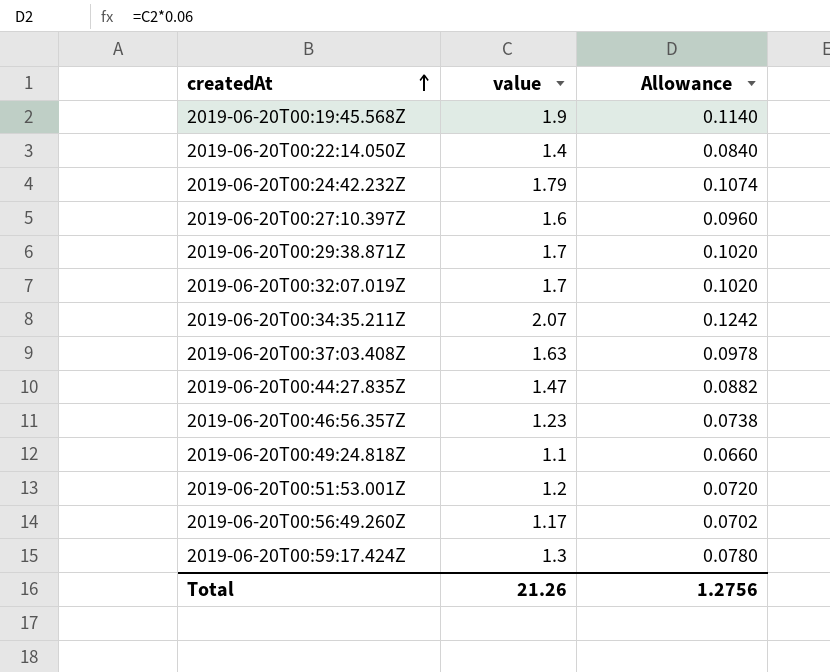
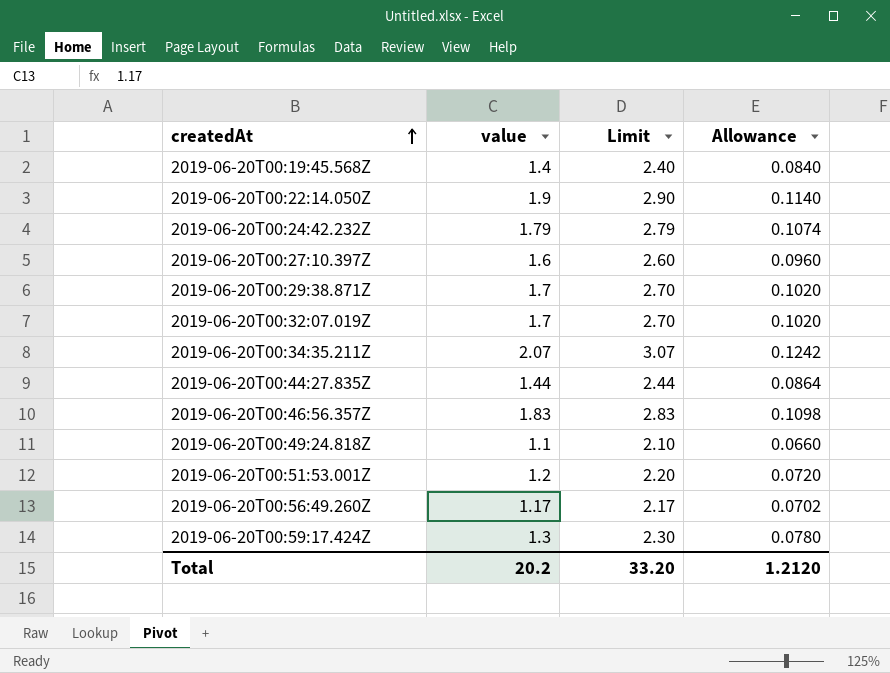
column Limit | formula: none -> [value] + 1
row 2019-06-20T00:37:03.408Z: 1.63 | 0.0978 -> none
2019-06-20T00:19:45.568Z | value: 1.9 -> 1.4
2019-06-20T00:19:45.568Z | Allowance: 0.1140 -> 0.0840
2019-06-20T00:22:14.050Z | value: 1.4 -> 1.9
2019-06-20T00:22:14.050Z | Allowance: 0.0840 -> 0.1140
2019-06-20T00:44:27.835Z | value: 1.47 -> 1.44
2019-06-20T00:44:27.835Z | Allowance: 0.0882 -> 0.0864
2019-06-20T00:46:56.357Z | value: 1.23 -> 1.83
2019-06-20T00:46:56.357Z | Allowance: 0.0738 -> 0.1098
Total | value: 21.26 -> 20.2
Total | Allowance: 1.2756 -> 1.2120

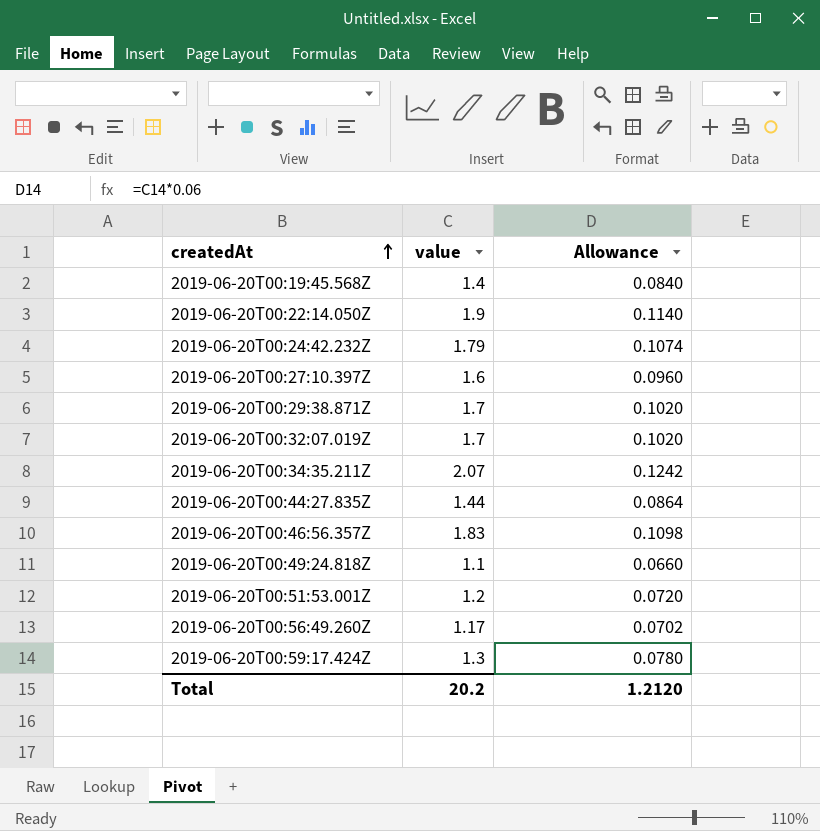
column Limit | formula: [value] + 1 -> none

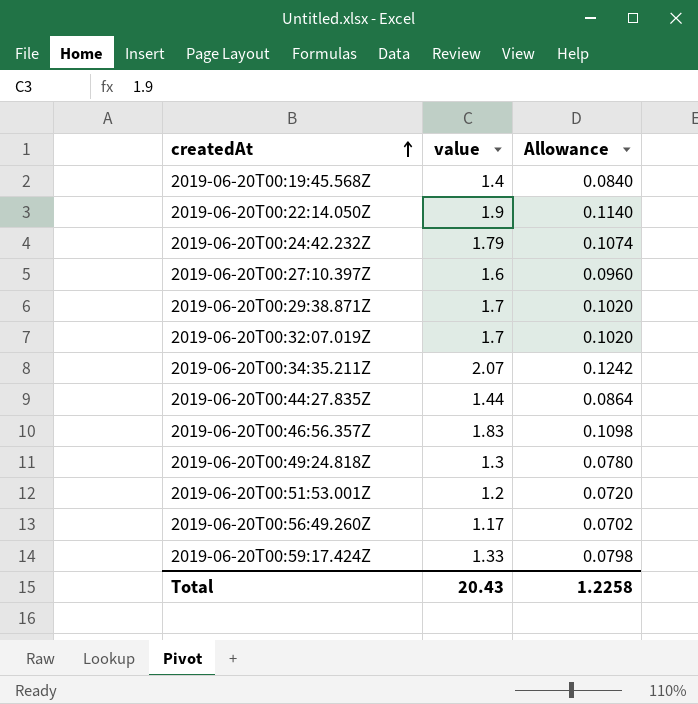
2019-06-20T00:49:24.818Z | value: 1.1 -> 1.3
2019-06-20T00:49:24.818Z | Allowance: 0.0660 -> 0.0780
2019-06-20T00:59:17.424Z | value: 1.3 -> 1.33
2019-06-20T00:59:17.424Z | Allowance: 0.0780 -> 0.0798
Total | value: 20.2 -> 20.43
Total | Allowance: 1.2120 -> 1.2258

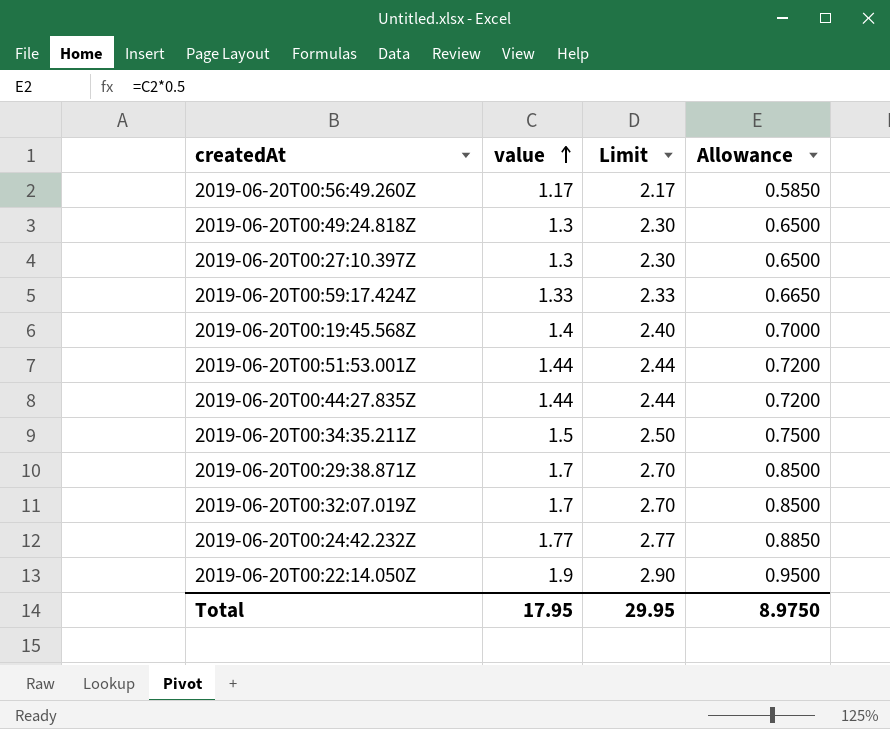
row order: createdAt ascending -> value ascending
column Limit | formula: none -> [value] + 1
column Allowance | formula: [value] * 0.06 -> [value] * 0.5
row 2019-06-20T00:46:56.357Z: 1.83 | 0.1098 -> none
2019-06-20T00:27:10.397Z | value: 1.6 -> 1.3
2019-06-20T00:51:53.001Z | value: 1.2 -> 1.44
2019-06-20T00:34:35.211Z | value: 2.07 -> 1.5
2019-06-20T00:24:42.232Z | value: 1.79 -> 1.77
Total | value: 20.43 -> 17.95
Total | Allowance: 1.2258 -> 8.9750

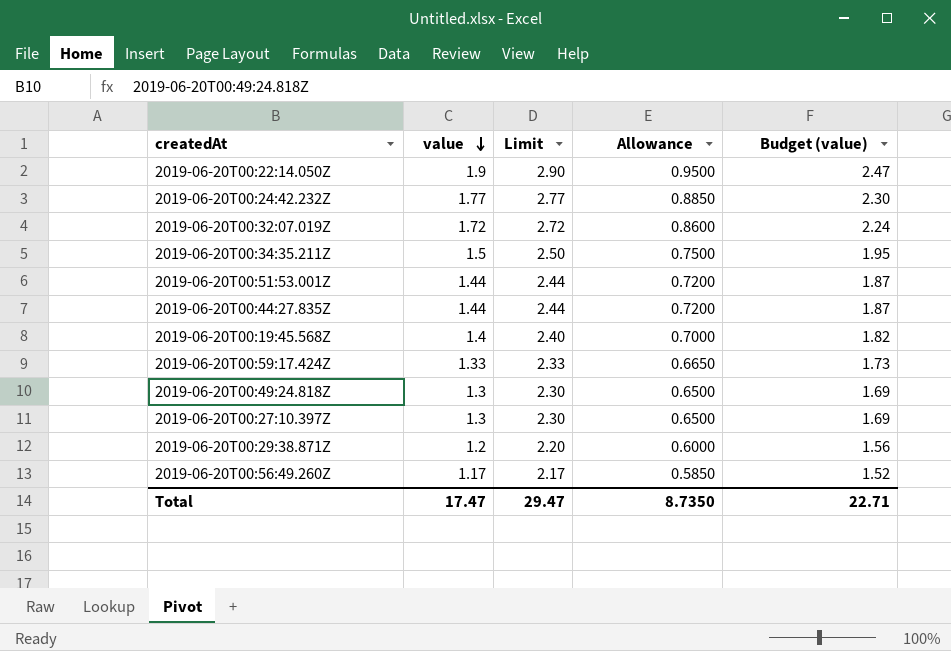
row order: value ascending -> value descending
column Budget (value) | formula: none -> [value] * 1.3
2019-06-20T00:32:07.019Z | value: 1.7 -> 1.72
2019-06-20T00:32:07.019Z | Limit: 2.70 -> 2.72
2019-06-20T00:32:07.019Z | Allowance: 0.8500 -> 0.8600
2019-06-20T00:29:38.871Z | value: 1.7 -> 1.2
2019-06-20T00:29:38.871Z | Limit: 2.70 -> 2.20
2019-06-20T00:29:38.871Z | Allowance: 0.8500 -> 0.6000
Total | value: 17.95 -> 17.47
Total | Limit: 29.95 -> 29.47
Total | Allowance: 8.9750 -> 8.7350

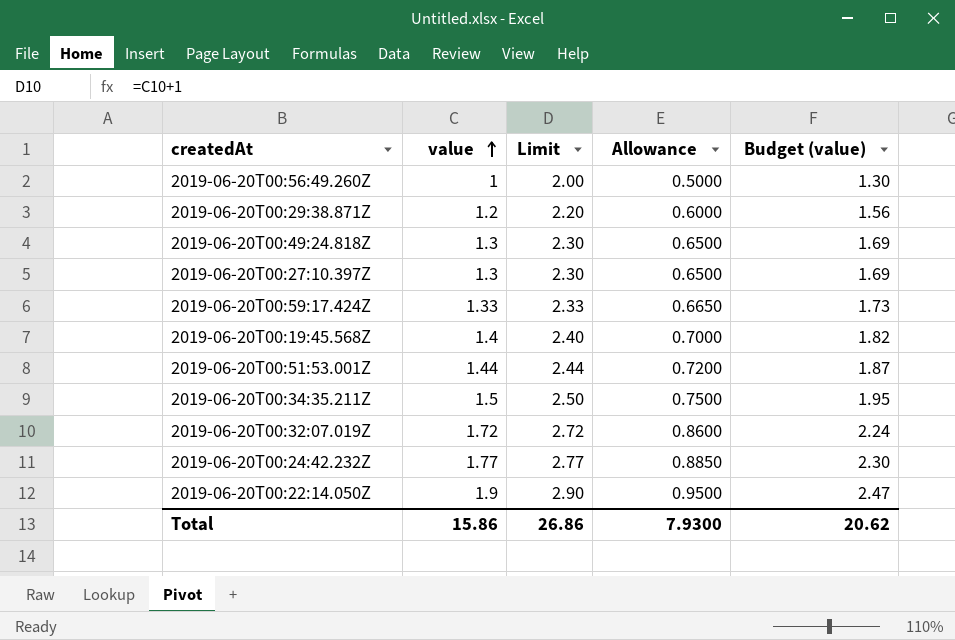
row order: value descending -> value ascending
row 2019-06-20T00:44:27.835Z: 1.44 | 2.44 | 0.7200 | 1.87 -> none
2019-06-20T00:56:49.260Z | value: 1.17 -> 1
2019-06-20T00:56:49.260Z | Limit: 2.17 -> 2.00
2019-06-20T00:56:49.260Z | Allowance: 0.5850 -> 0.5000
2019-06-20T00:56:49.260Z | Budget (value): 1.52 -> 1.30
Total | value: 17.47 -> 15.86
Total | Limit: 29.47 -> 26.86
Total | Allowance: 8.7350 -> 7.9300
Total | Budget (value): 22.71 -> 20.62

